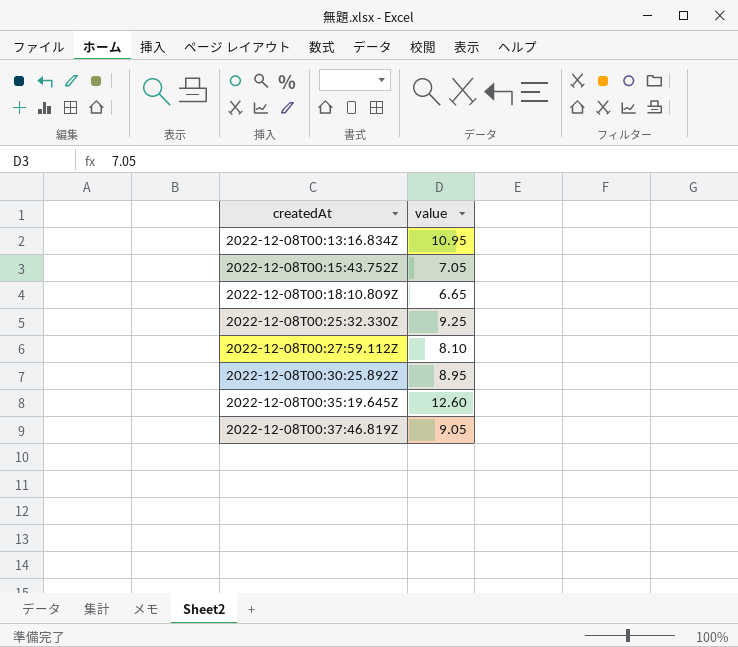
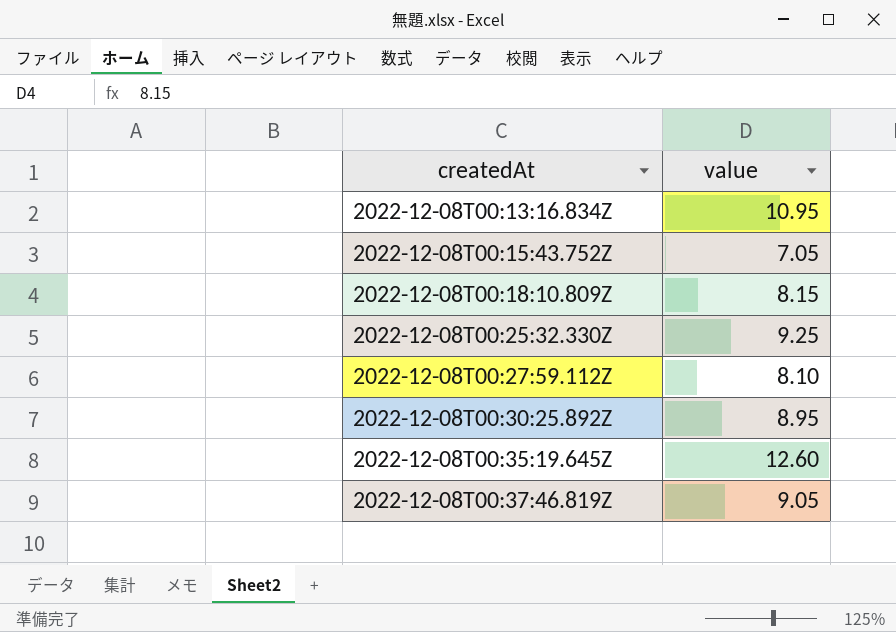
2022-12-08T00:18:10.809Z | value: 6.65 -> 8.15

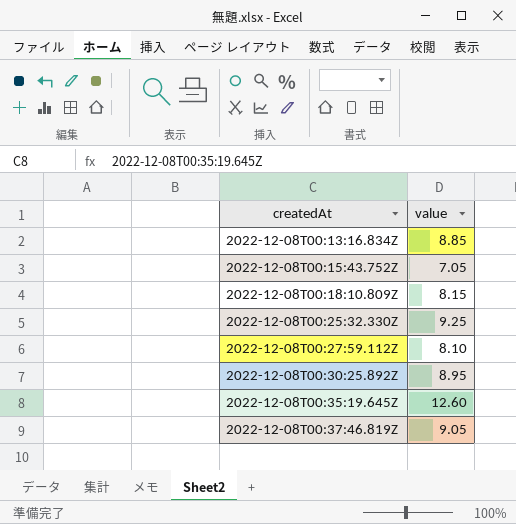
2022-12-08T00:13:16.834Z | value: 10.95 -> 8.85

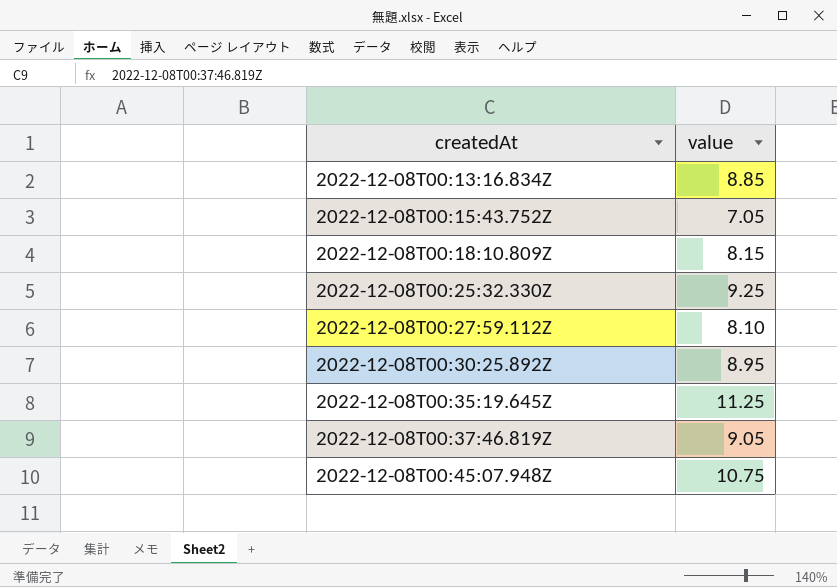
2022-12-08T00:35:19.645Z | value: 12.60 -> 11.25
row 2022-12-08T00:45:07.948Z: none -> 10.75

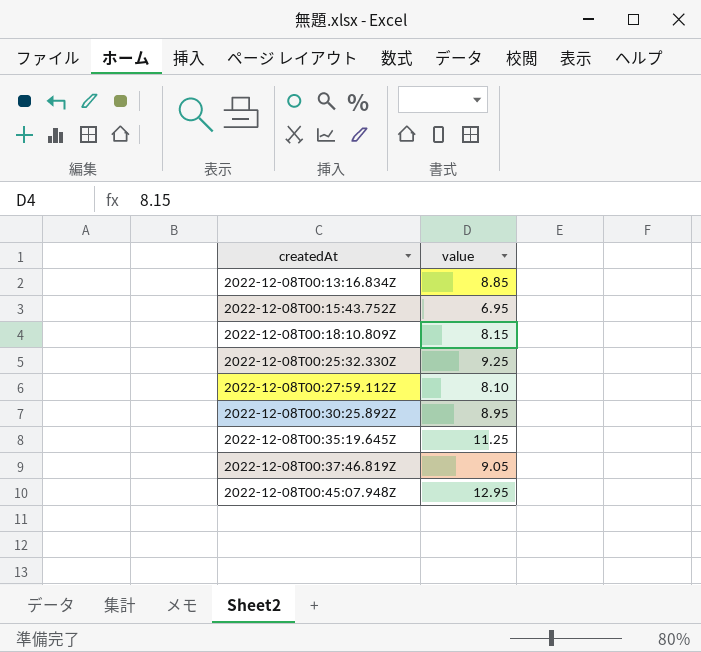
2022-12-08T00:15:43.752Z | value: 7.05 -> 6.95
2022-12-08T00:45:07.948Z | value: 10.75 -> 12.95

